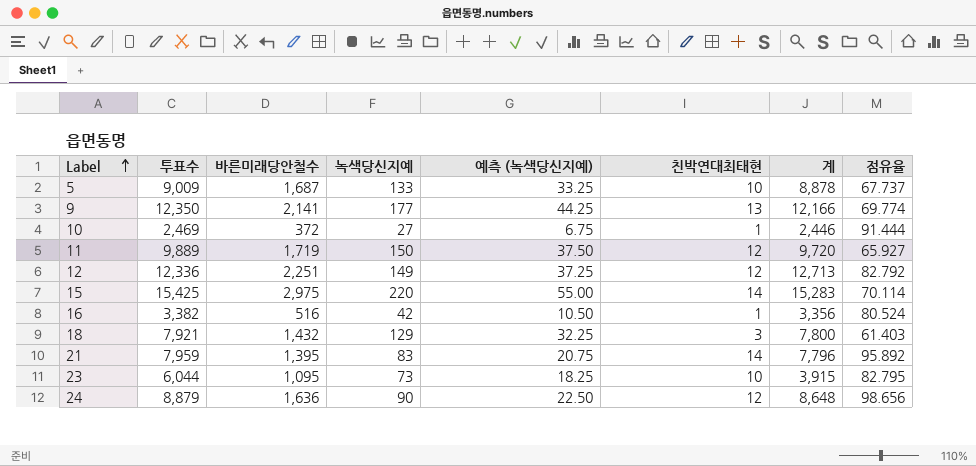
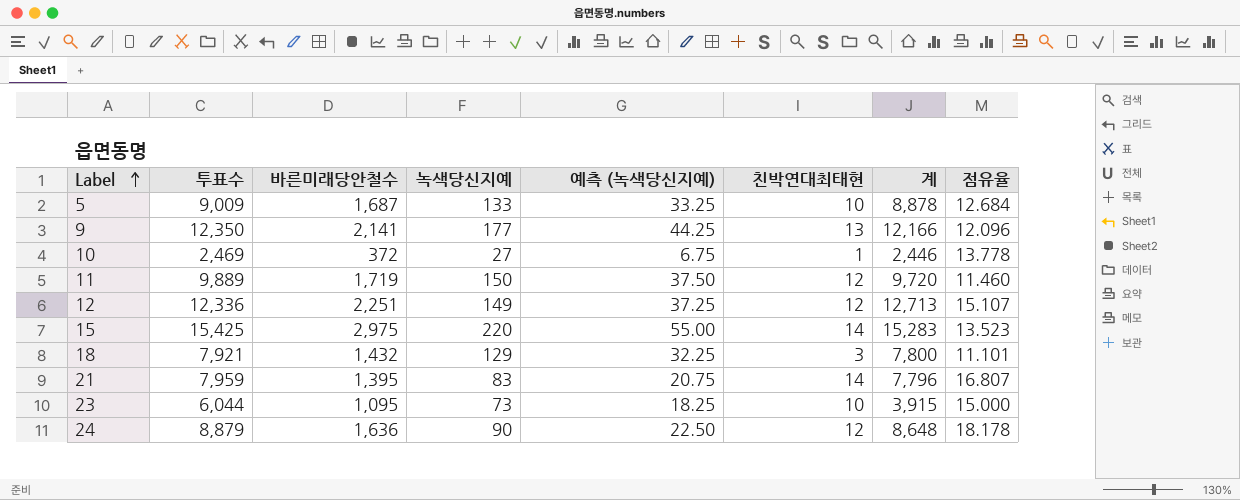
column 점유율 | formula: [투표수] / [녹색당신지예] -> [바른미래당안철수] / [녹색당신지예]
row 16: 3,382 | 516 | 42 | 10.50 | 1 | 3,356 | 80.524 -> none

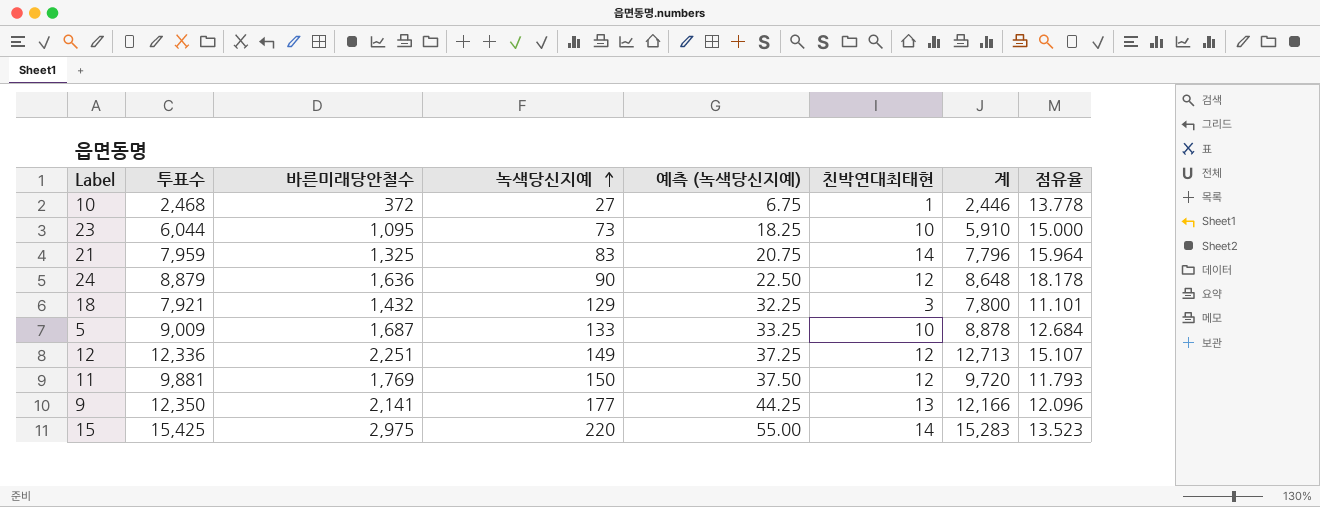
row order: Label ascending -> 녹색당신지예 ascending
10 | 투표수: 2,469 -> 2,468
23 | 계: 3,915 -> 5,910
21 | 바른미래당안철수: 1,395 -> 1,325
21 | 점유율: 16.807 -> 15.964
11 | 투표수: 9,889 -> 9,881
11 | 바른미래당안철수: 1,719 -> 1,769
11 | 점유율: 11.460 -> 11.793

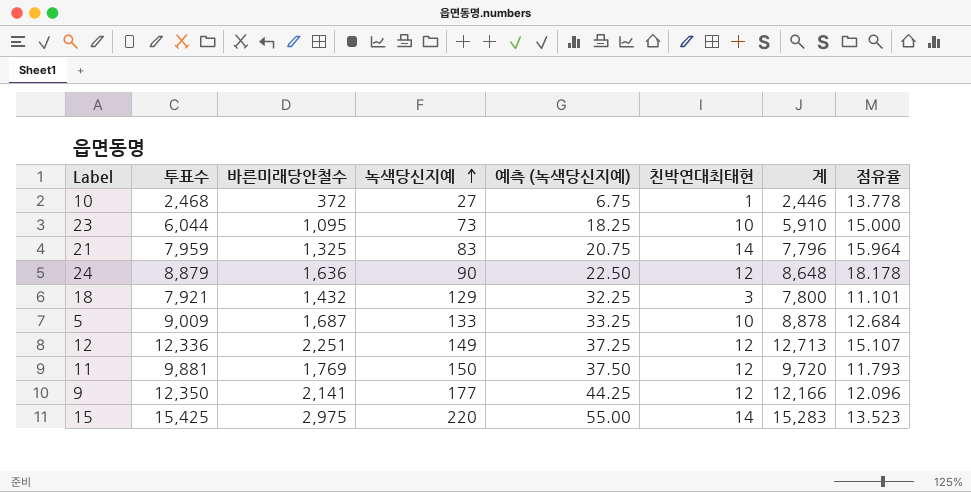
9 | 친박연대최태현: 13 -> 12

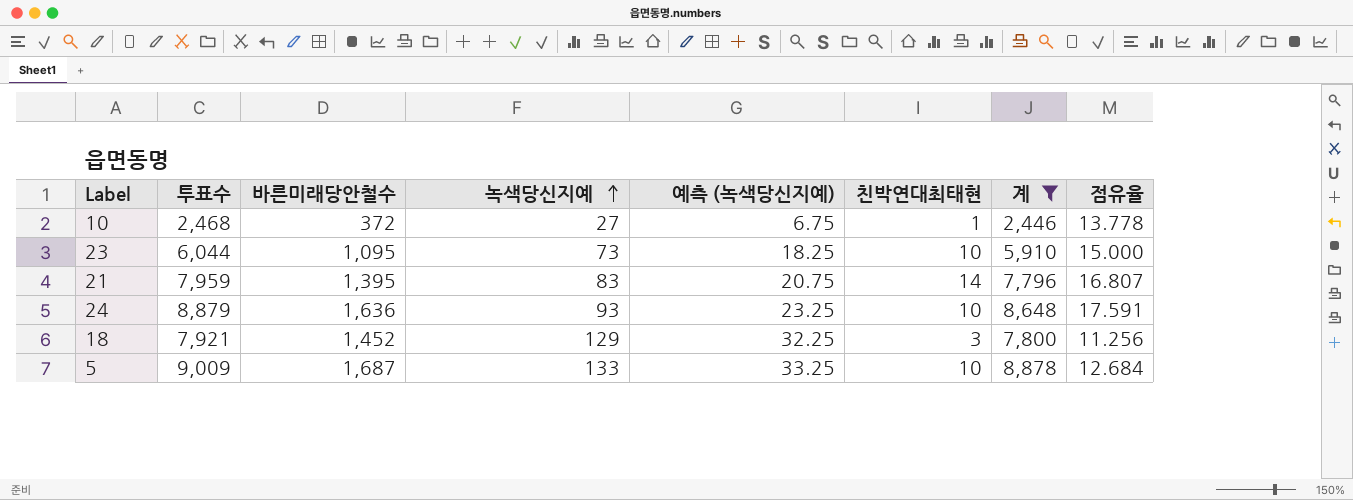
filter: none -> 계 <= 8,878
21 | 바른미래당안철수: 1,325 -> 1,395
21 | 점유율: 15.964 -> 16.807
24 | 녹색당신지예: 90 -> 93
24 | 예측 (녹색당신지예): 22.50 -> 23.25
24 | 친박연대최태현: 12 -> 10
24 | 점유율: 18.178 -> 17.591
18 | 바른미래당안철수: 1,432 -> 1,452
18 | 점유율: 11.101 -> 11.256

